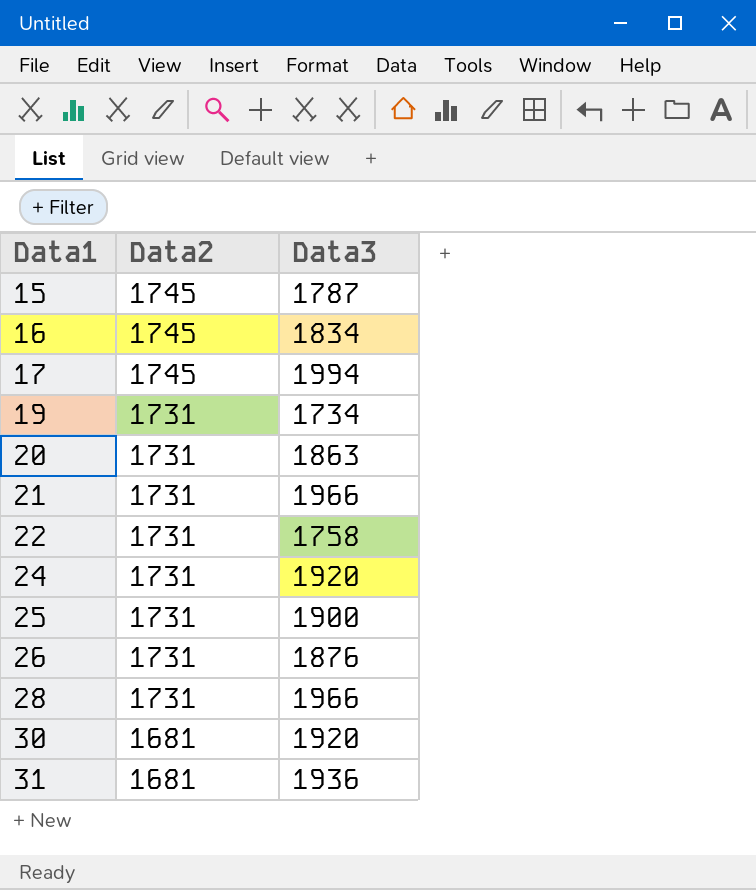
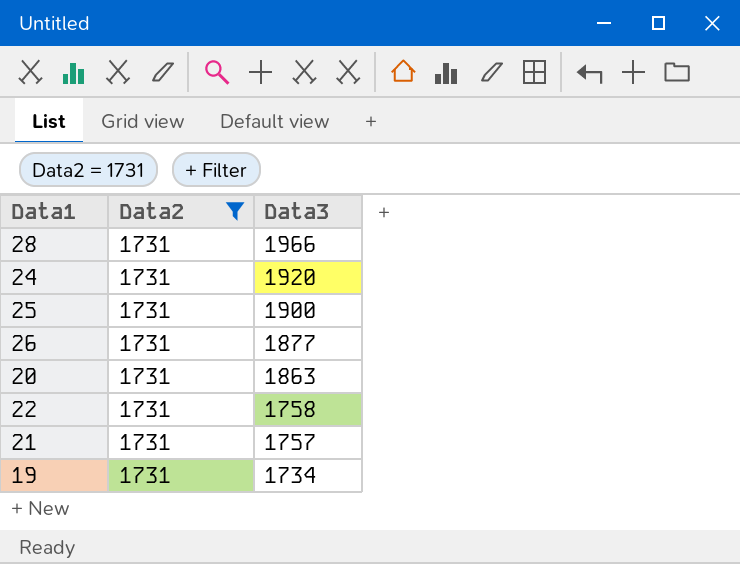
filter: none -> Data2 = 1731
row order: Data1 ascending -> Data3 descending
26 | Data3: 1876 -> 1877
21 | Data3: 1966 -> 1757

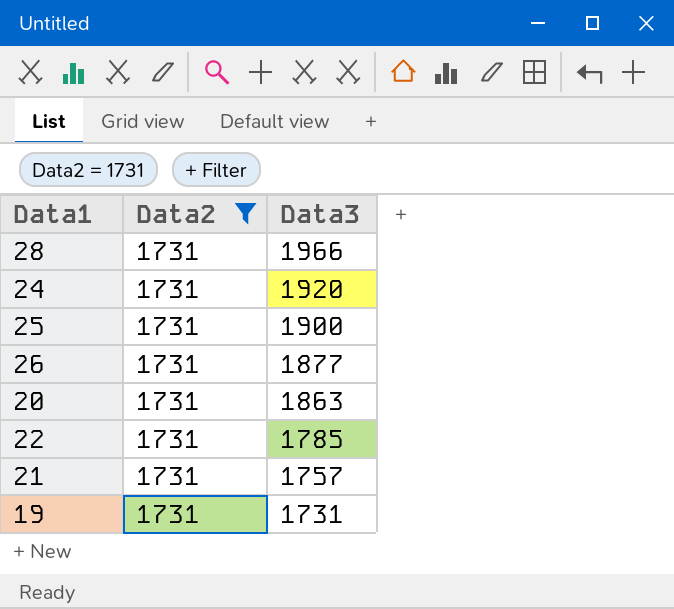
22 | Data3: 1758 -> 1785
19 | Data3: 1734 -> 1731

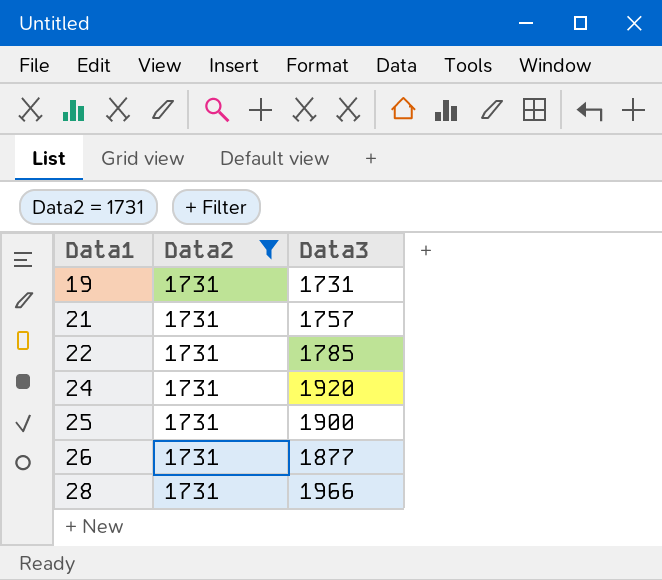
row order: Data3 descending -> Data1 ascending
row 20: 1731 | 1863 -> none

